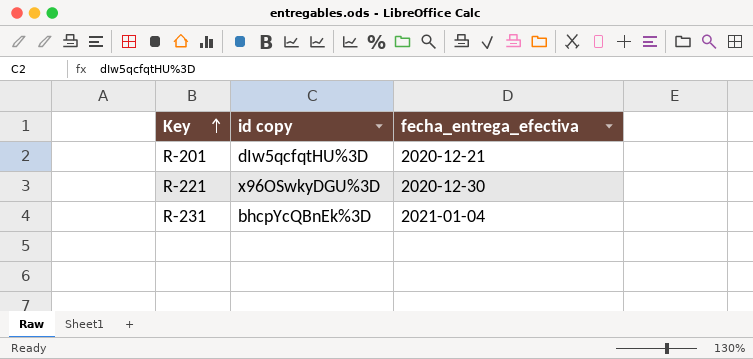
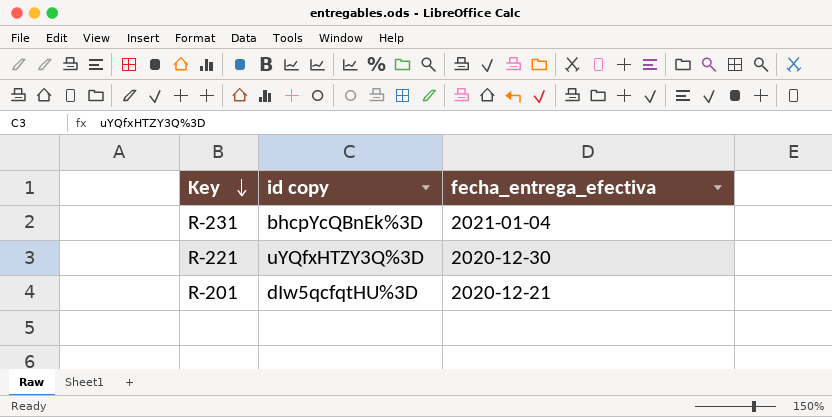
row order: Key ascending -> Key descending
R-221 | id copy: x96OSwkyDGU%3D -> uYQfxHTZY3Q%3D

